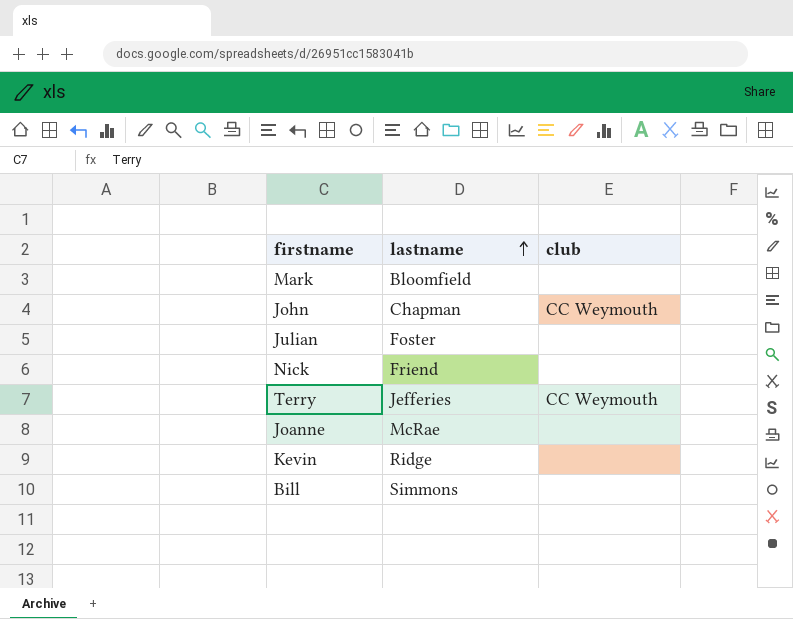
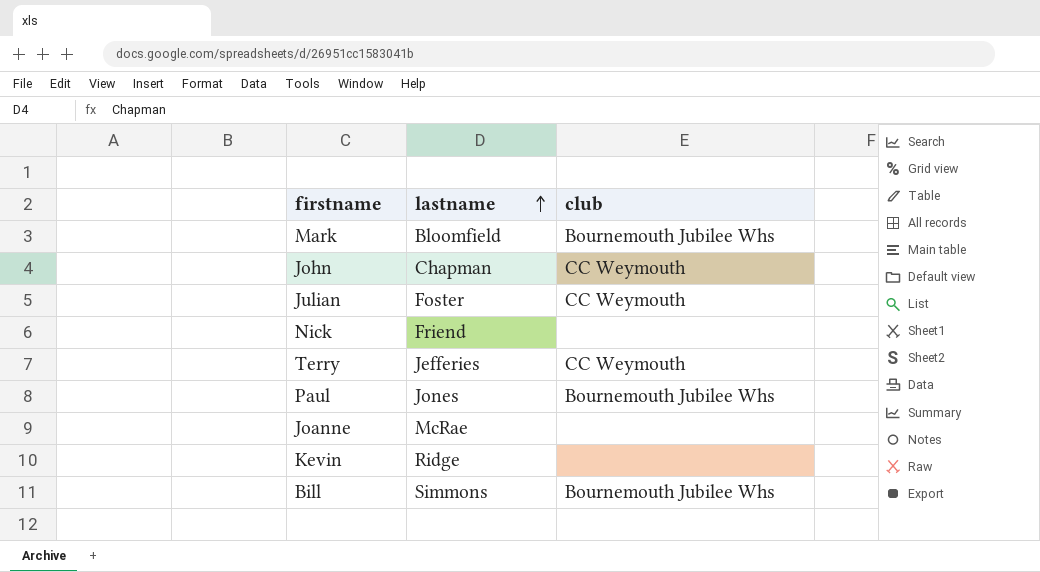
Mark | club: none -> Bournemouth Jubilee Whs
Julian | club: none -> CC Weymouth
row Paul: none -> Jones | Bournemouth Jubilee Whs
Bill | club: none -> Bournemouth Jubilee Whs

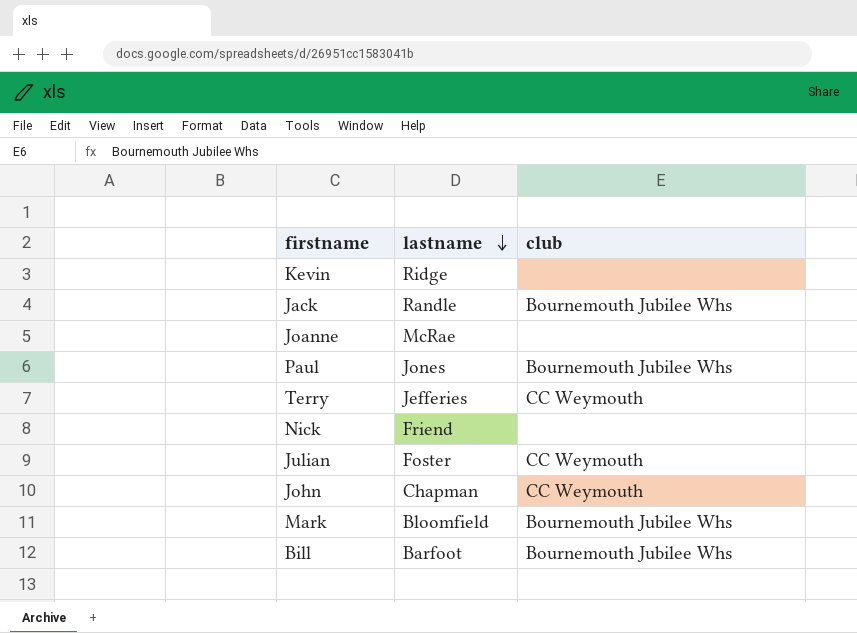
row order: lastname ascending -> lastname descending
row Jack: none -> Randle | Bournemouth Jubilee Whs
Bill | lastname: Simmons -> Barfoot

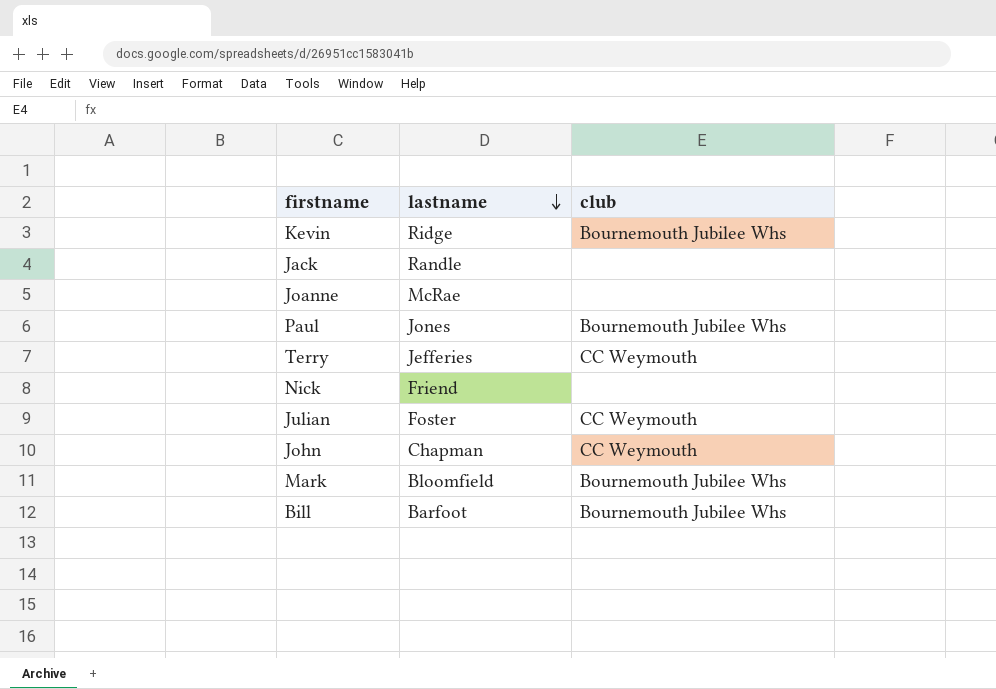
Kevin | club: none -> Bournemouth Jubilee Whs
Jack | club: Bournemouth Jubilee Whs -> none

